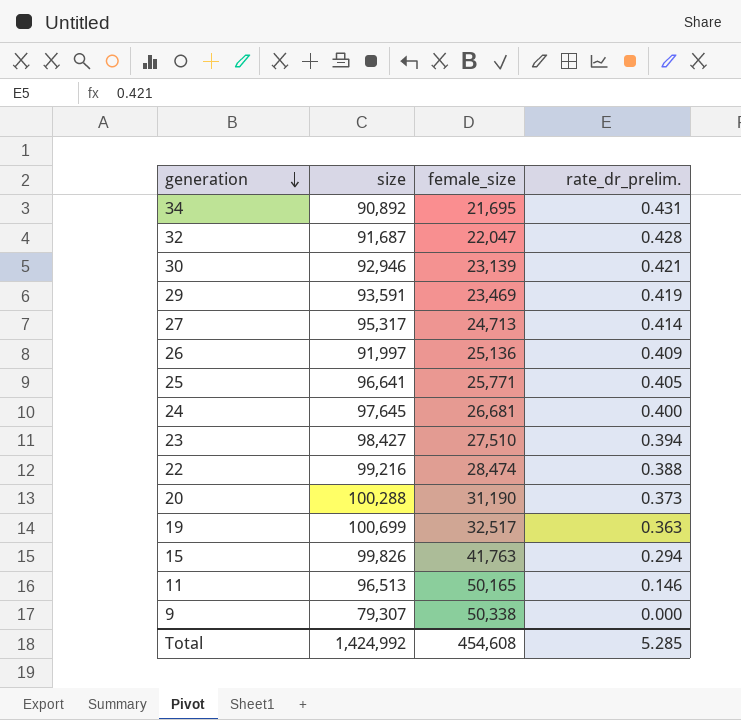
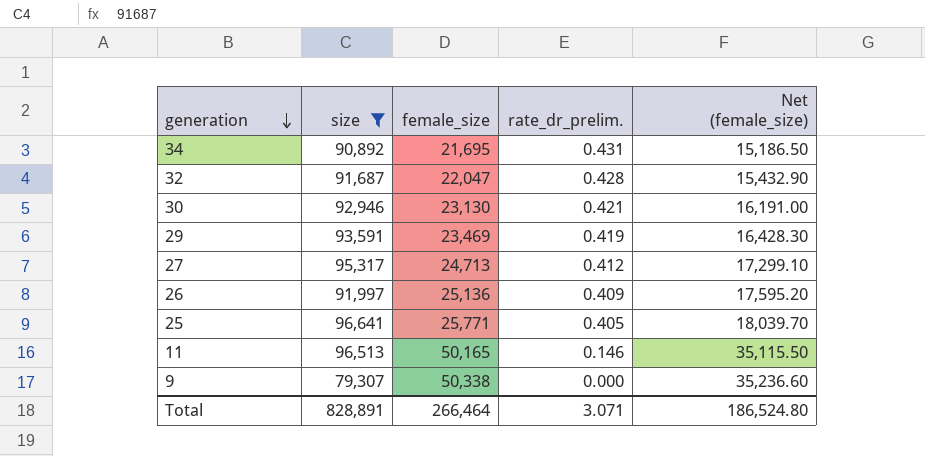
filter: none -> size <= 96,641
column Net (female_size) | formula: none -> [female_size] * 0.7
30 | female_size: 23,139 -> 23,130
27 | rate_dr_prelim.: 0.414 -> 0.412
Total | size: 1,424,992 -> 828,891
Total | female_size: 454,608 -> 266,464
Total | rate_dr_prelim.: 5.285 -> 3.071

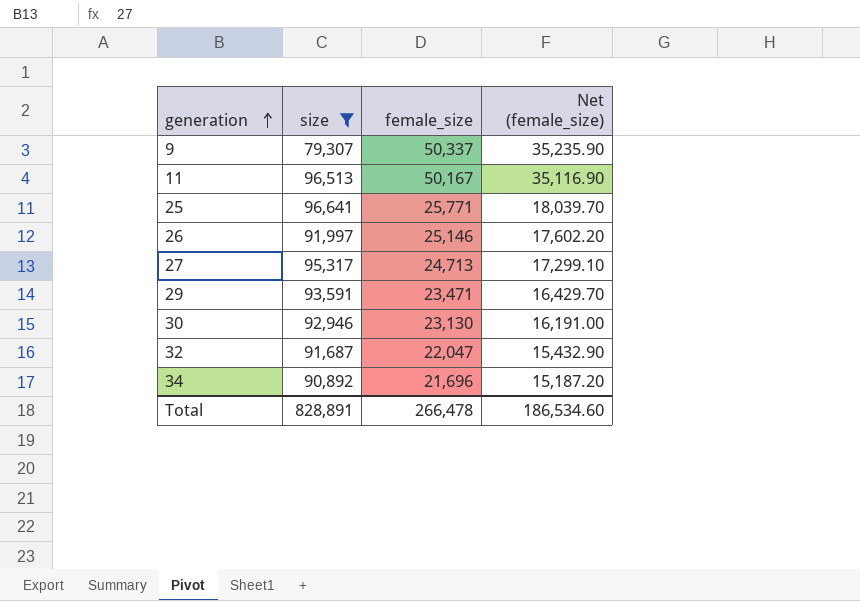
row order: generation descending -> generation ascending
column rate_dr_prelim. | position: 4 -> none
9 | female_size: 50,338 -> 50,337
9 | Net (female_size): 35,236.60 -> 35,235.90
11 | female_size: 50,165 -> 50,167
11 | Net (female_size): 35,115.50 -> 35,116.90
26 | female_size: 25,136 -> 25,146
26 | Net (female_size): 17,595.20 -> 17,602.20
29 | female_size: 23,469 -> 23,471
29 | Net (female_size): 16,428.30 -> 16,429.70
34 | female_size: 21,695 -> 21,696
34 | Net (female_size): 15,186.50 -> 15,187.20
Total | female_size: 266,464 -> 266,478
Total | Net (female_size): 186,524.80 -> 186,534.60

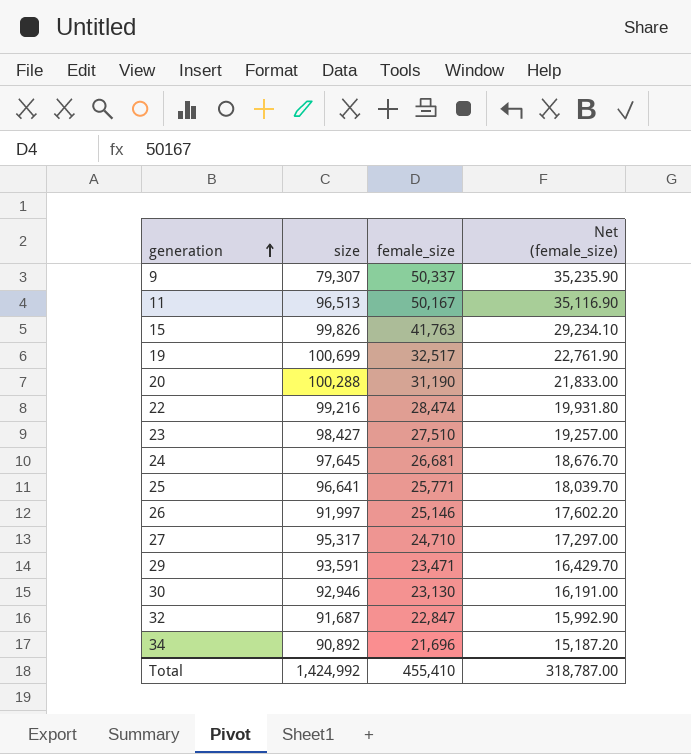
filter: size <= 96,641 -> none
27 | female_size: 24,713 -> 24,710
27 | Net (female_size): 17,299.10 -> 17,297.00
32 | female_size: 22,047 -> 22,847
32 | Net (female_size): 15,432.90 -> 15,992.90
Total | size: 828,891 -> 1,424,992
Total | female_size: 266,478 -> 455,410
Total | Net (female_size): 186,534.60 -> 318,787.00

